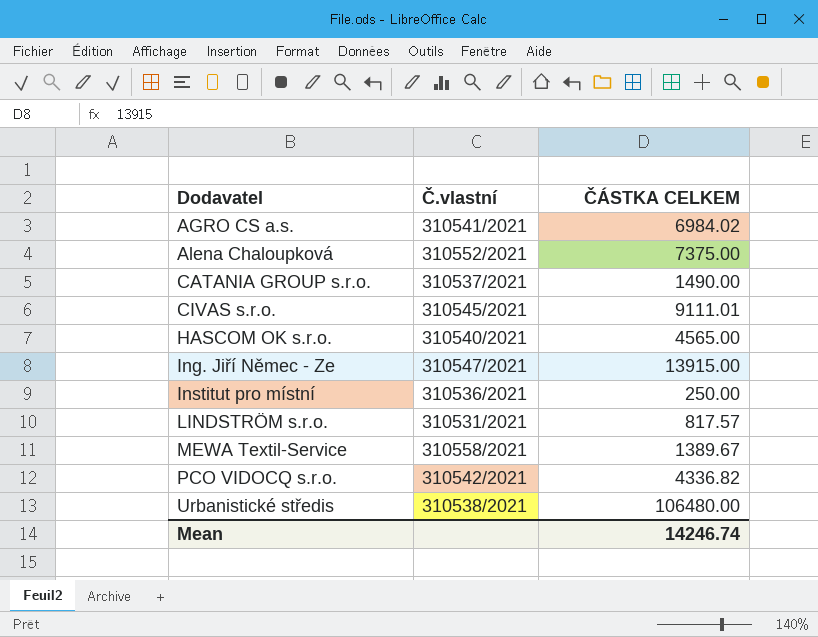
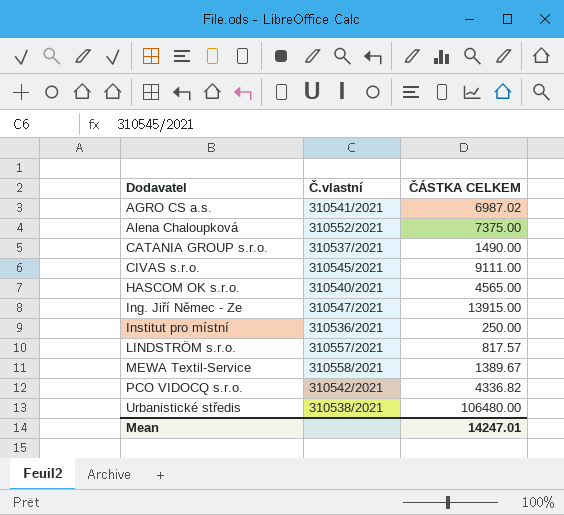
AGRO CS a.s. | ČÁSTKA CELKEM: 6984.02 -> 6987.02
CIVAS s.r.o. | ČÁSTKA CELKEM: 9111.01 -> 9111.00
LINDSTRÖM s.r.o. | Č.vlastní: 310531/2021 -> 310557/2021
Mean | ČÁSTKA CELKEM: 14246.74 -> 14247.01

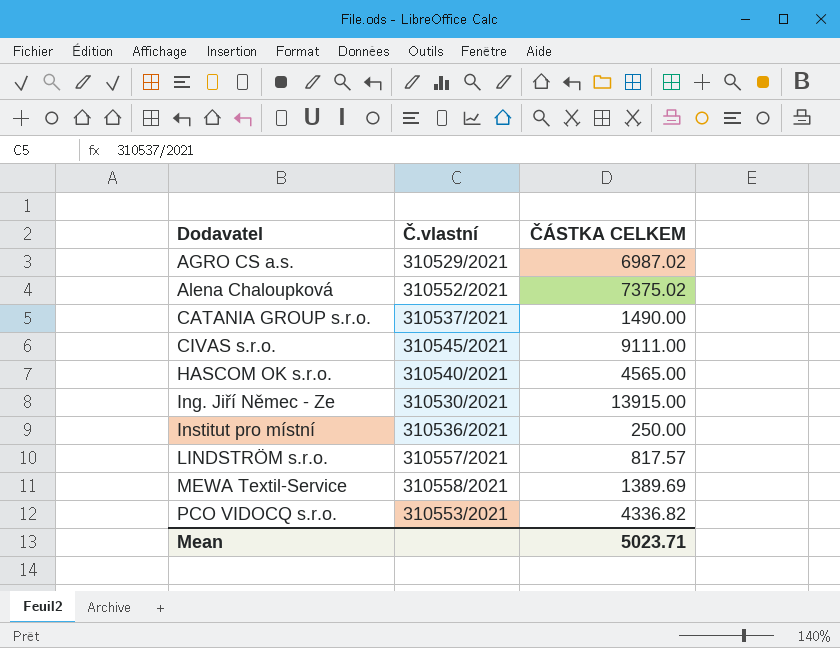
row Urbanistické středis: 310538/2021 | 106480.00 -> none
AGRO CS a.s. | Č.vlastní: 310541/2021 -> 310529/2021
Alena Chaloupková | ČÁSTKA CELKEM: 7375.00 -> 7375.02
Ing. Jiří Němec - Ze | Č.vlastní: 310547/2021 -> 310530/2021
MEWA Textil-Service | ČÁSTKA CELKEM: 1389.67 -> 1389.69
PCO VIDOCQ s.r.o. | Č.vlastní: 310542/2021 -> 310553/2021
Mean | ČÁSTKA CELKEM: 14247.01 -> 5023.71

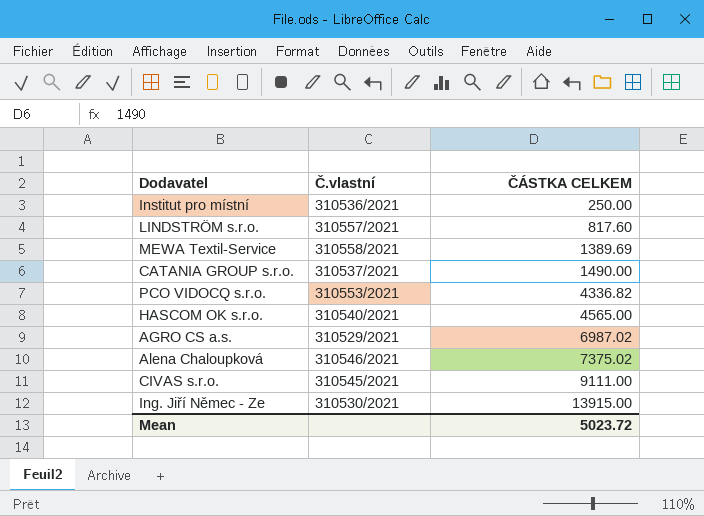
row order: Dodavatel ascending -> ČÁSTKA CELKEM ascending
LINDSTRÖM s.r.o. | ČÁSTKA CELKEM: 817.57 -> 817.60
Alena Chaloupková | Č.vlastní: 310552/2021 -> 310546/2021
Mean | ČÁSTKA CELKEM: 5023.71 -> 5023.72

